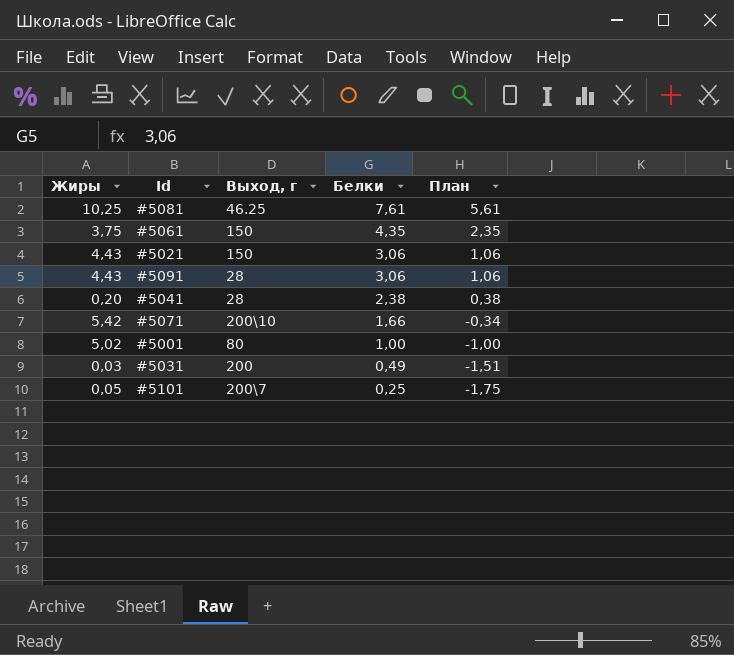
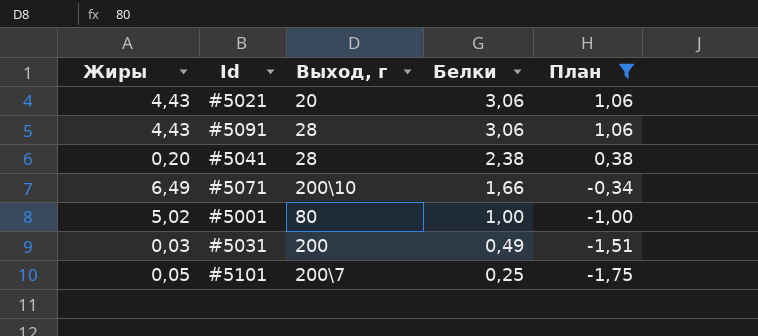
filter: none -> План <= 1,06
#5021 | Выход, г: 150 -> 20
#5071 | Жиры: 5,42 -> 6,49

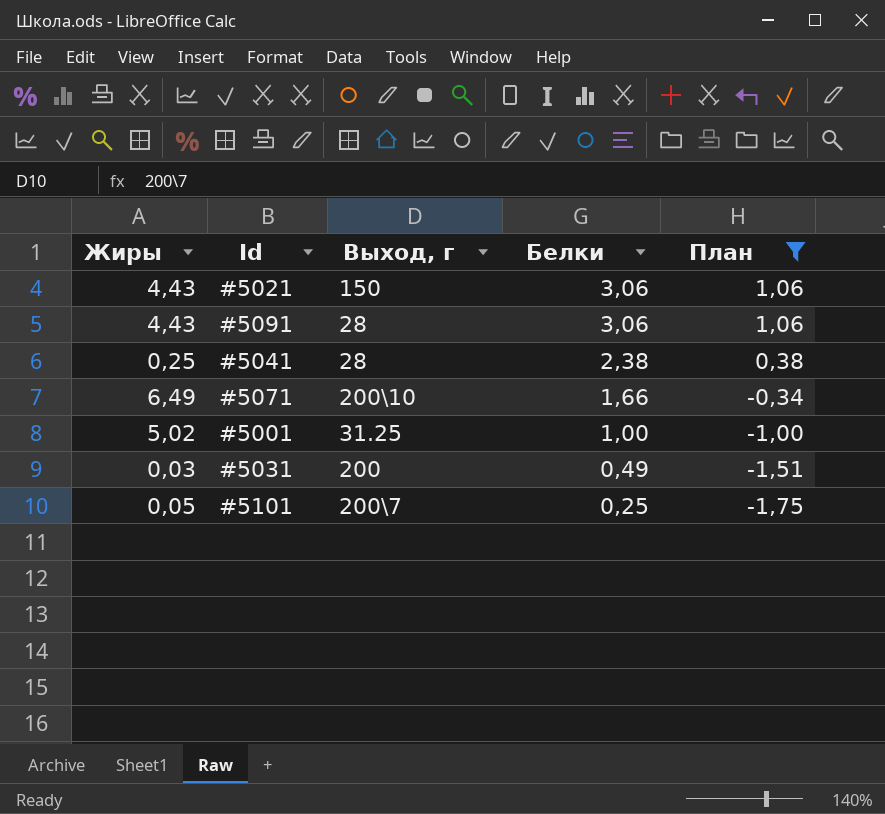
#5021 | Выход, г: 20 -> 150
#5041 | Жиры: 0,20 -> 0,25
#5001 | Выход, г: 80 -> 31.25

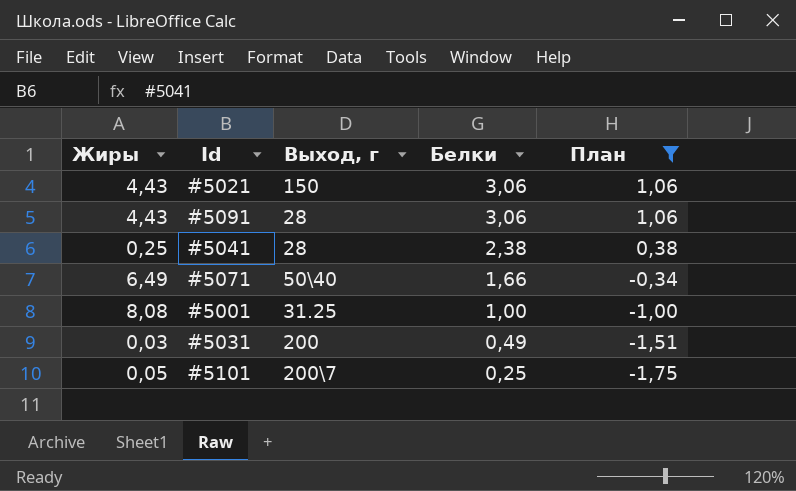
#5071 | Выход, г: 200\10 -> 50\40
#5001 | Жиры: 5,02 -> 8,08

